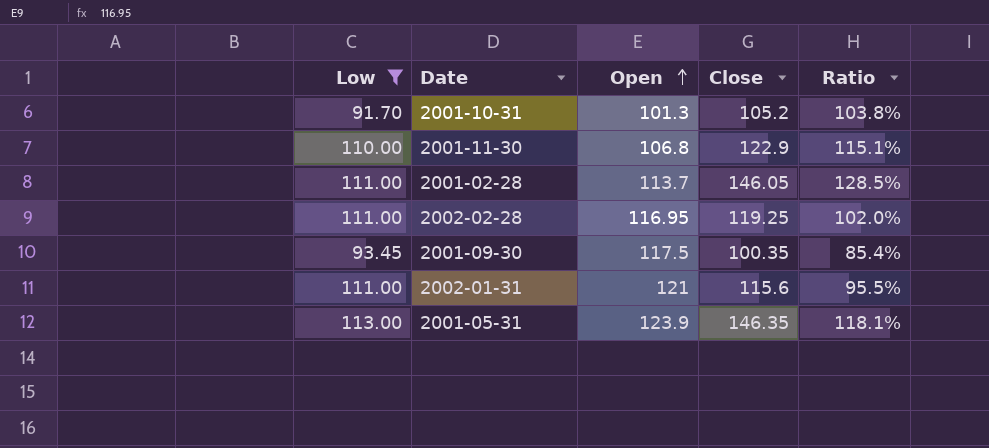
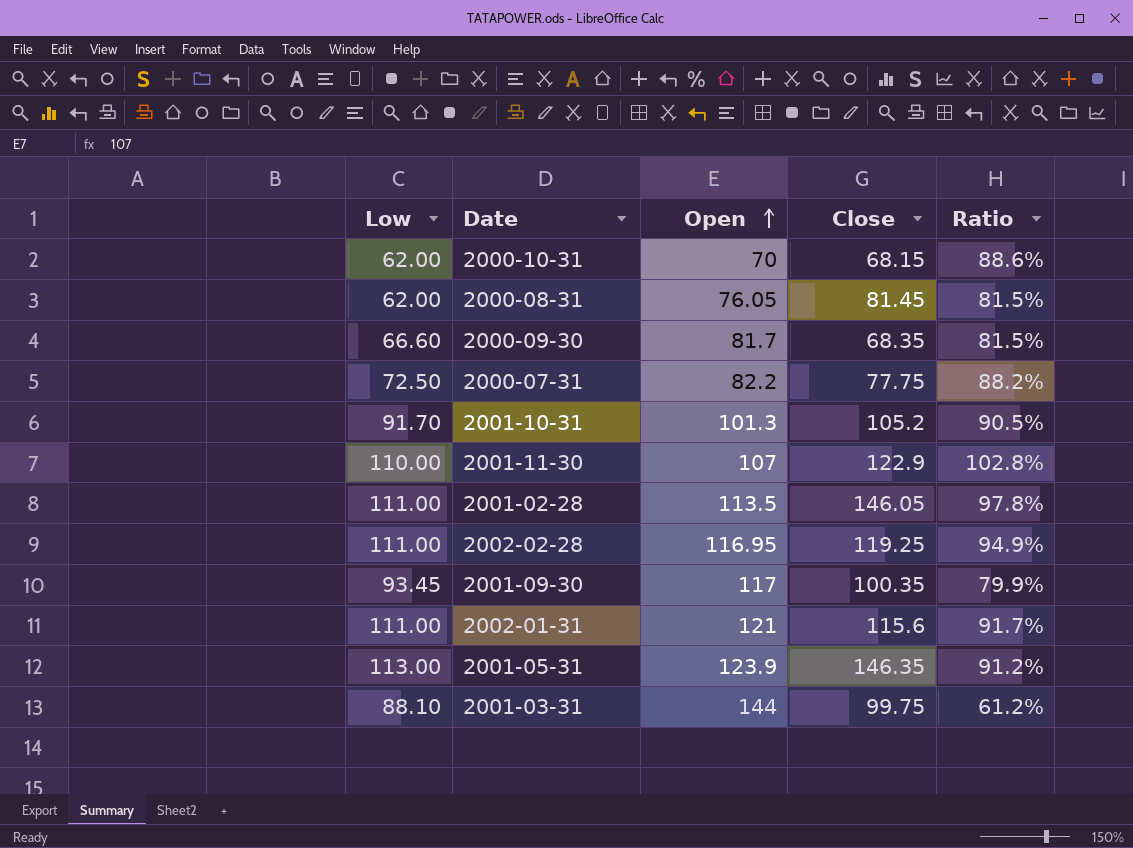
filter: Low >= 91.70 -> none
column Ratio | formula: [Close] / [Open] -> [Low] / [Open]
2001-11-30 | Open: 106.8 -> 107
2001-02-28 | Open: 113.7 -> 113.5
2001-09-30 | Open: 117.5 -> 117

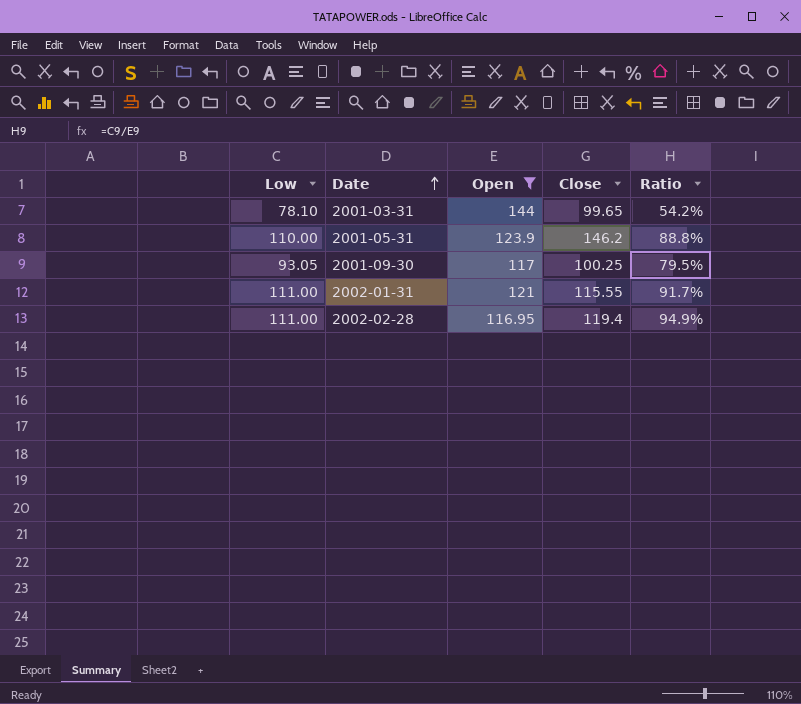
filter: none -> Open >= 116.95
row order: Open ascending -> Date ascending
2001-03-31 | Low: 88.10 -> 78.10
2001-03-31 | Close: 99.75 -> 99.65
2001-03-31 | Ratio: 61.2% -> 54.2%
2001-05-31 | Low: 113.00 -> 110.00
2001-05-31 | Close: 146.35 -> 146.2
2001-05-31 | Ratio: 91.2% -> 88.8%
2001-09-30 | Low: 93.45 -> 93.05
2001-09-30 | Close: 100.35 -> 100.25
2001-09-30 | Ratio: 79.9% -> 79.5%
2002-01-31 | Close: 115.6 -> 115.55
2002-02-28 | Close: 119.25 -> 119.4

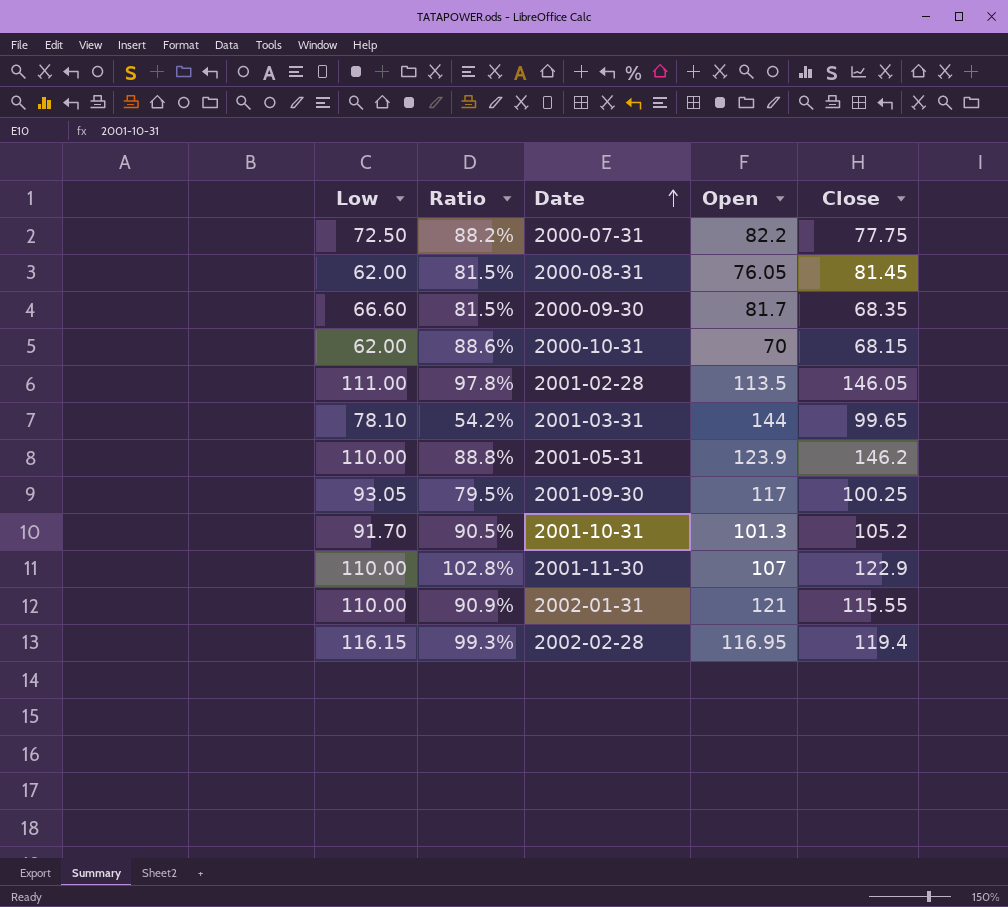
filter: Open >= 116.95 -> none
column Ratio | position: 5 -> 2
2002-01-31 | Low: 111.00 -> 110.00
2002-01-31 | Ratio: 91.7% -> 90.9%
2002-02-28 | Low: 111.00 -> 116.15
2002-02-28 | Ratio: 94.9% -> 99.3%

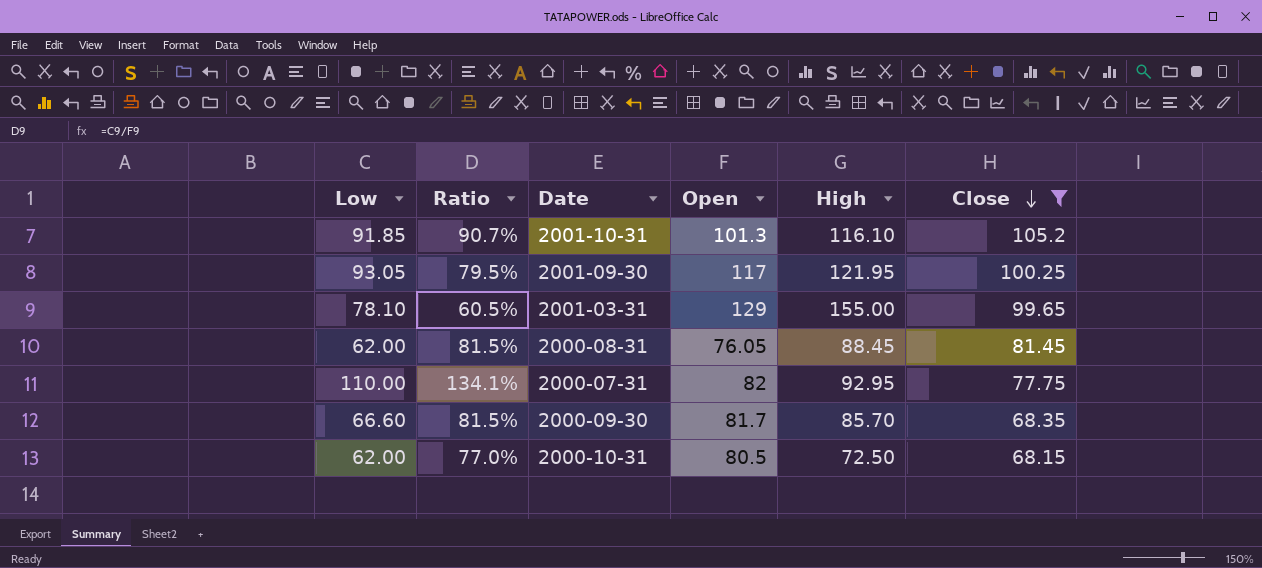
filter: none -> Close <= 105.2
row order: Date ascending -> Close descending
column High | position: none -> 5
2001-10-31 | Low: 91.70 -> 91.85
2001-10-31 | Ratio: 90.5% -> 90.7%
2001-03-31 | Ratio: 54.2% -> 60.5%
2001-03-31 | Open: 144 -> 129
2000-07-31 | Low: 72.50 -> 110.00
2000-07-31 | Ratio: 88.2% -> 134.1%
2000-07-31 | Open: 82.2 -> 82
2000-10-31 | Ratio: 88.6% -> 77.0%
2000-10-31 | Open: 70 -> 80.5

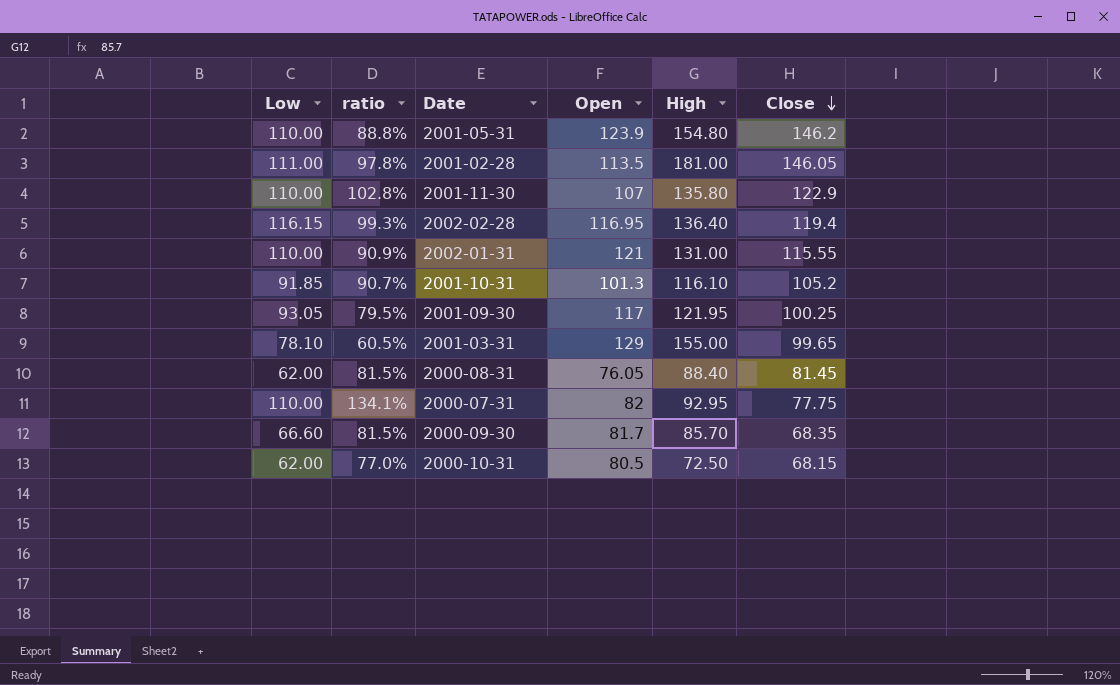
filter: Close <= 105.2 -> none
column name: Ratio -> ratio
2000-08-31 | High: 88.45 -> 88.40

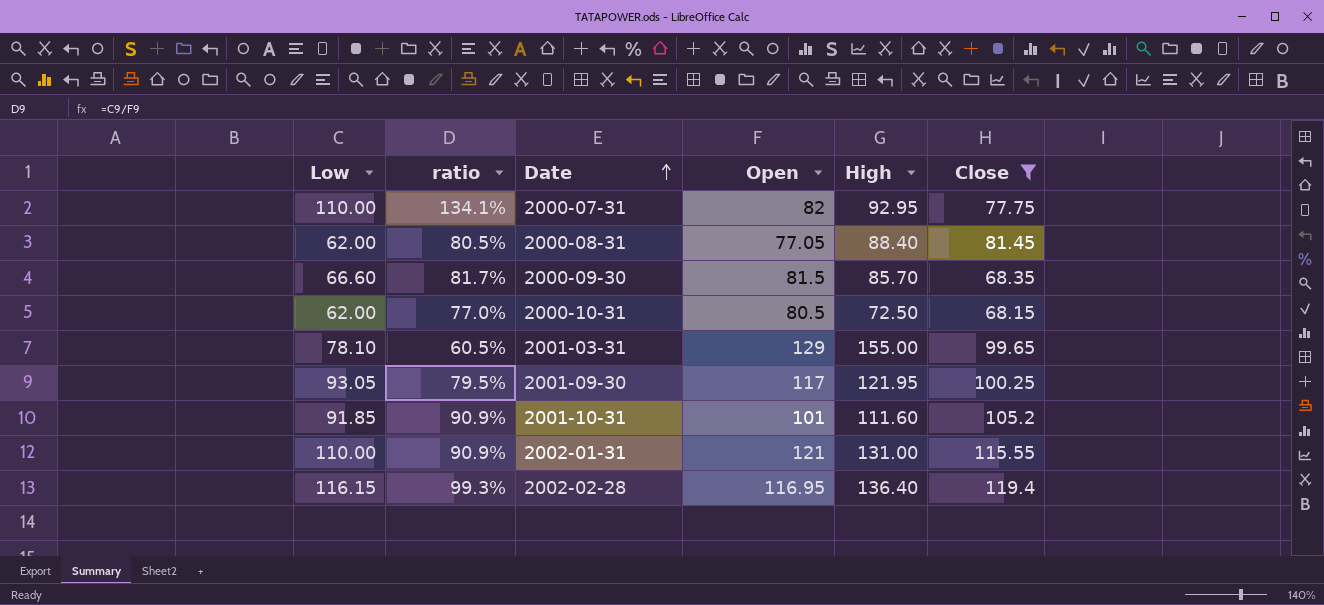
filter: none -> Close <= 119.4
row order: Close descending -> Date ascending
2000-08-31 | ratio: 81.5% -> 80.5%
2000-08-31 | Open: 76.05 -> 77.05
2000-09-30 | ratio: 81.5% -> 81.7%
2000-09-30 | Open: 81.7 -> 81.5
2001-10-31 | ratio: 90.7% -> 90.9%
2001-10-31 | Open: 101.3 -> 101
2001-10-31 | High: 116.10 -> 111.60

